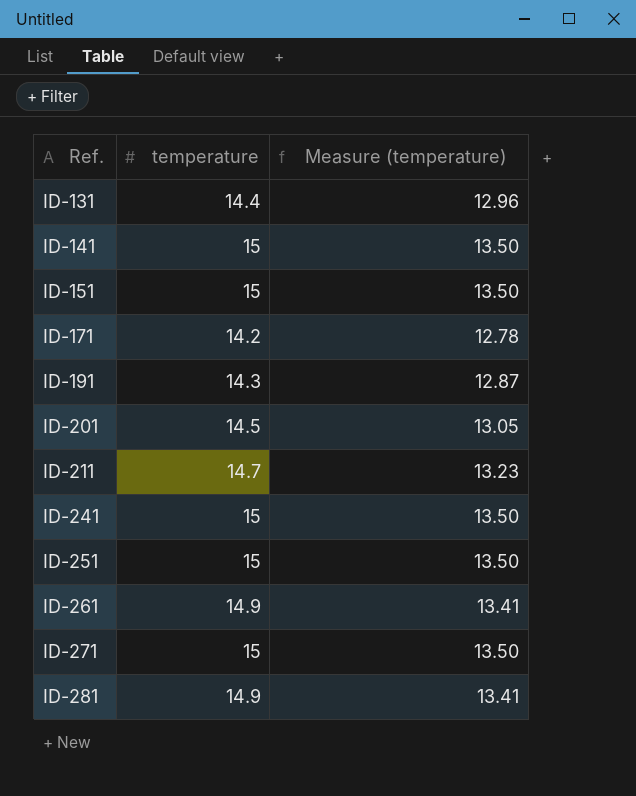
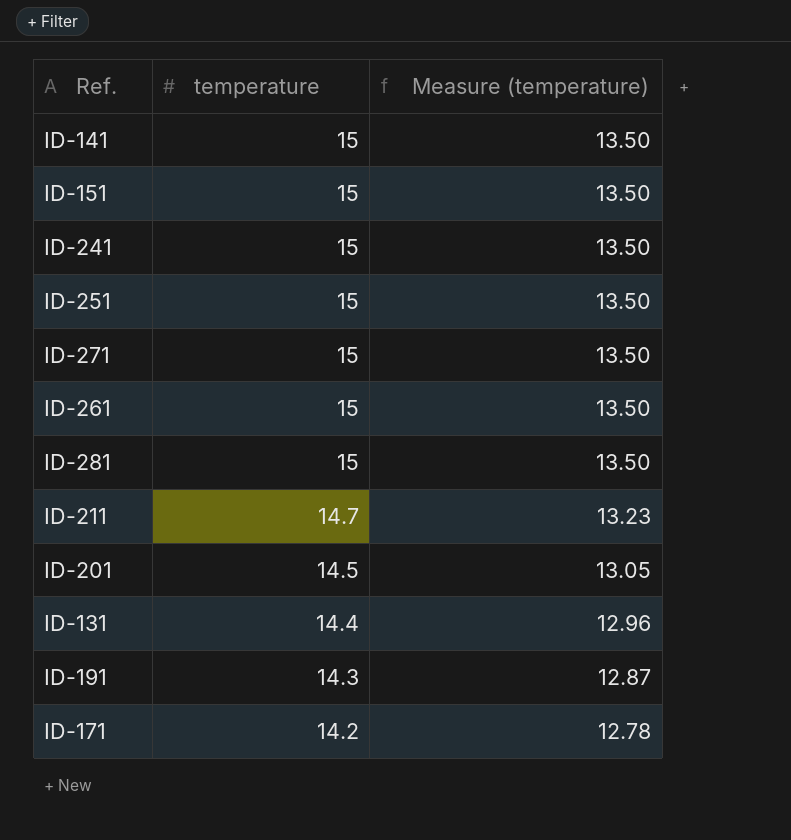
row order: Ref. ascending -> temperature descending
ID-261 | temperature: 14.9 -> 15
ID-261 | Measure (temperature): 13.41 -> 13.50
ID-281 | temperature: 14.9 -> 15
ID-281 | Measure (temperature): 13.41 -> 13.50

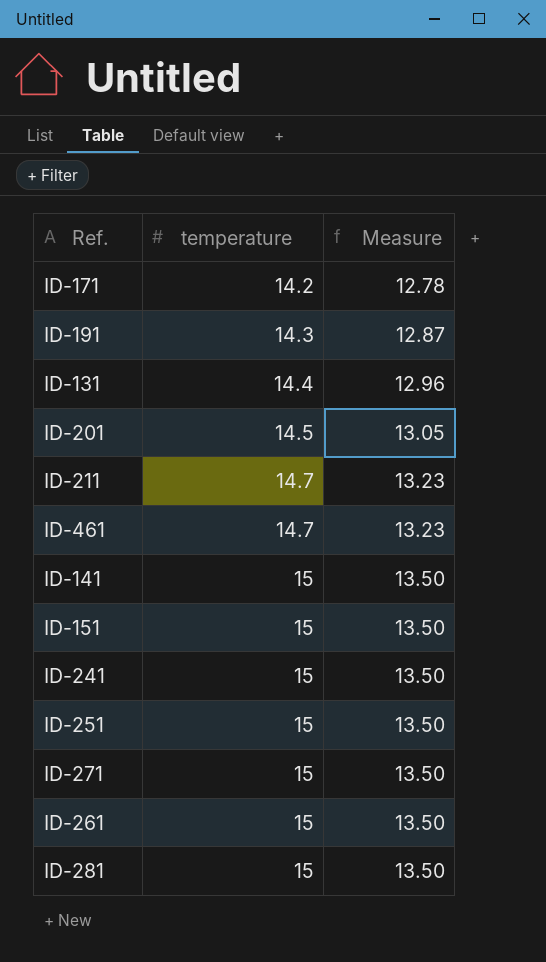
row order: temperature descending -> temperature ascending
column name: Measure (temperature) -> Measure
row ID-461: none -> 14.7 | 13.23

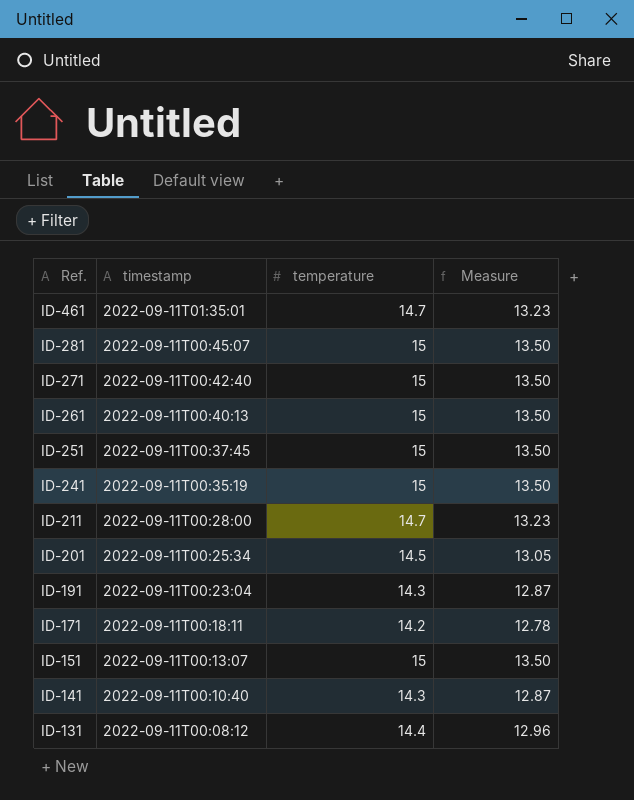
row order: temperature ascending -> Ref. descending
column timestamp | position: none -> 2
ID-141 | temperature: 15 -> 14.3
ID-141 | Measure: 13.50 -> 12.87

